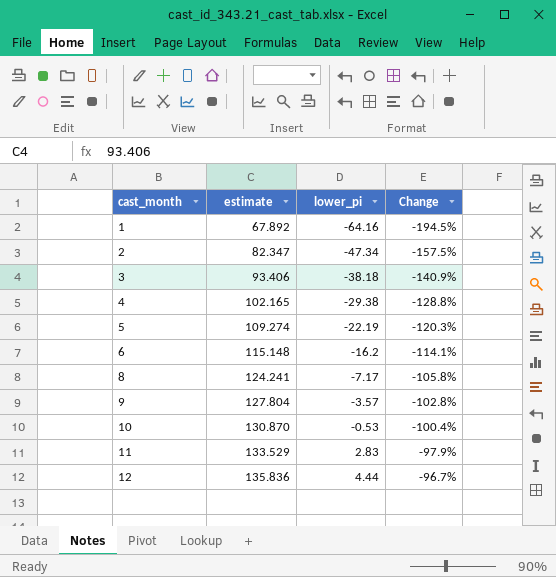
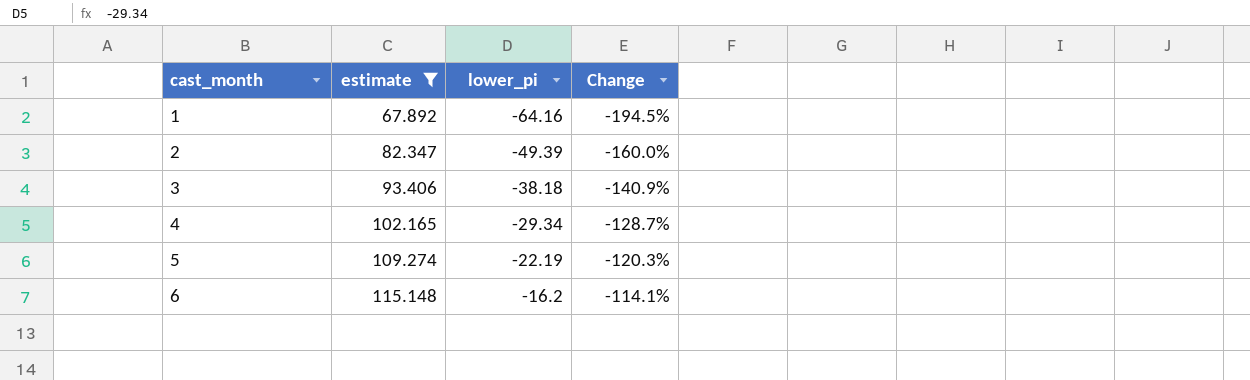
filter: none -> estimate <= 115.148
2 | lower_pi: -47.34 -> -49.39
2 | Change: -157.5% -> -160.0%
4 | lower_pi: -29.38 -> -29.34
4 | Change: -128.8% -> -128.7%

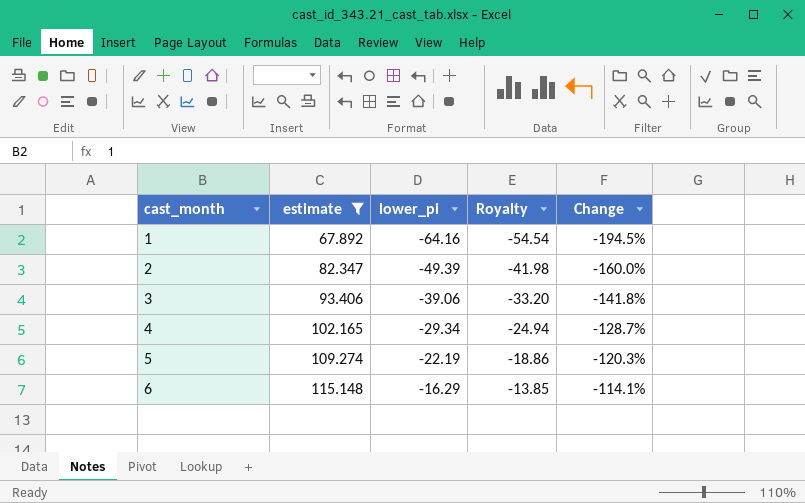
column Royalty | formula: none -> [lower_pi] * 0.85
3 | lower_pi: -38.18 -> -39.06
3 | Change: -140.9% -> -141.8%
6 | lower_pi: -16.2 -> -16.29

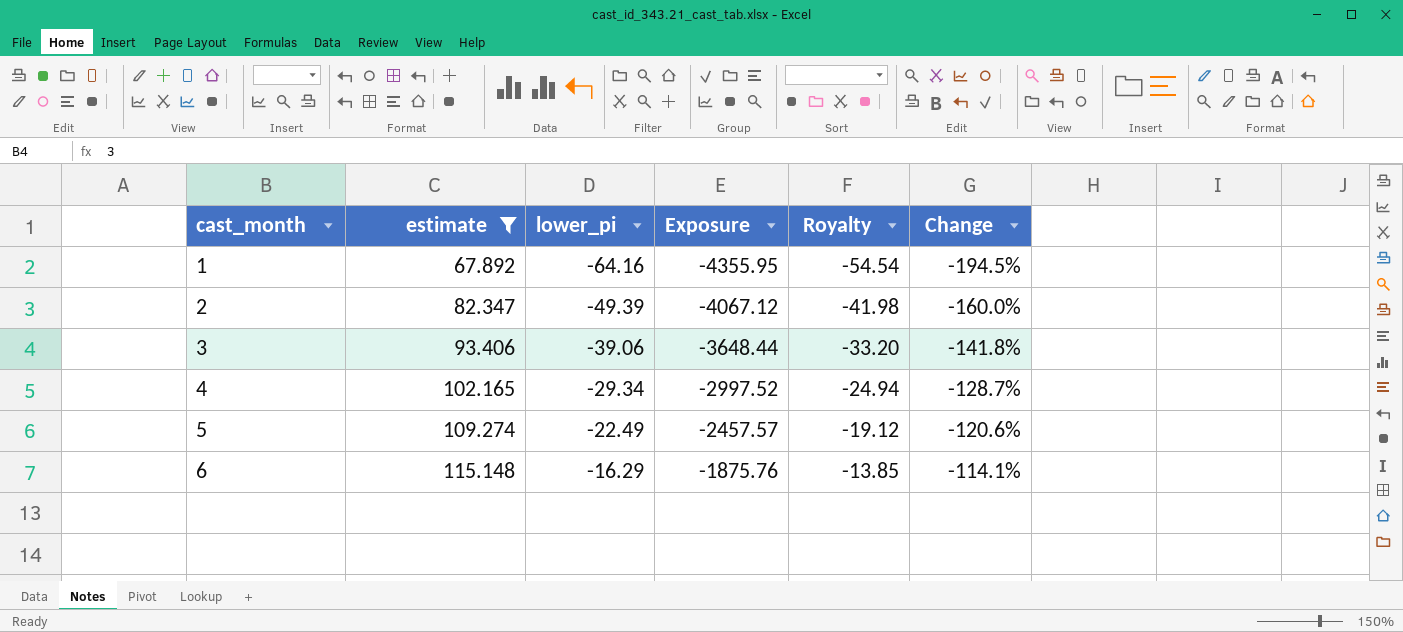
column Exposure | formula: none -> [estimate] * [lower_pi]
5 | lower_pi: -22.19 -> -22.49
5 | Royalty: -18.86 -> -19.12
5 | Change: -120.3% -> -120.6%

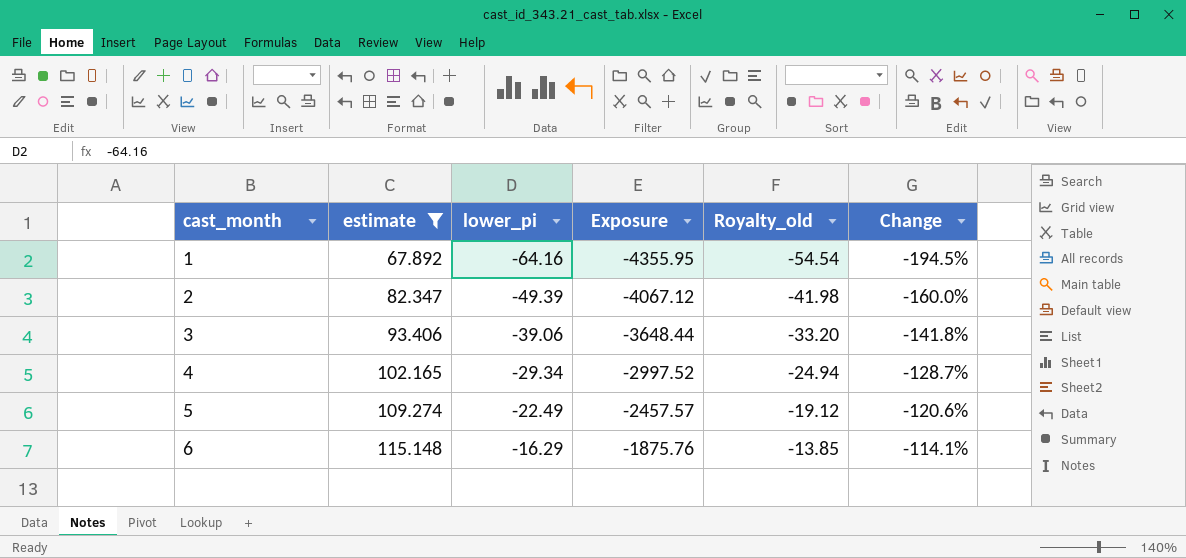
column name: Royalty -> Royalty_old

